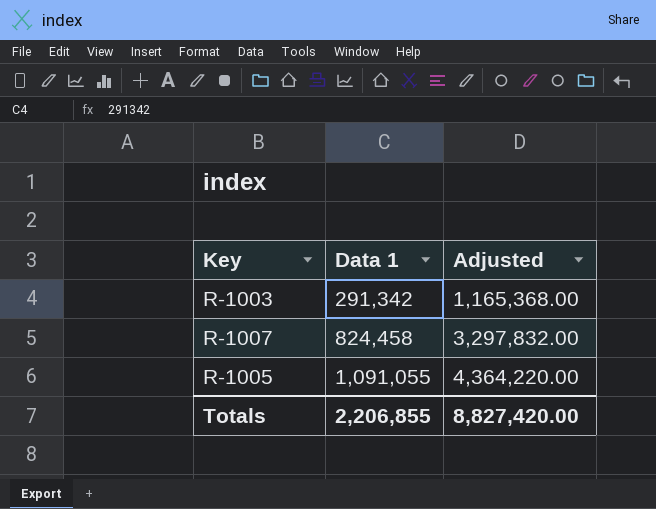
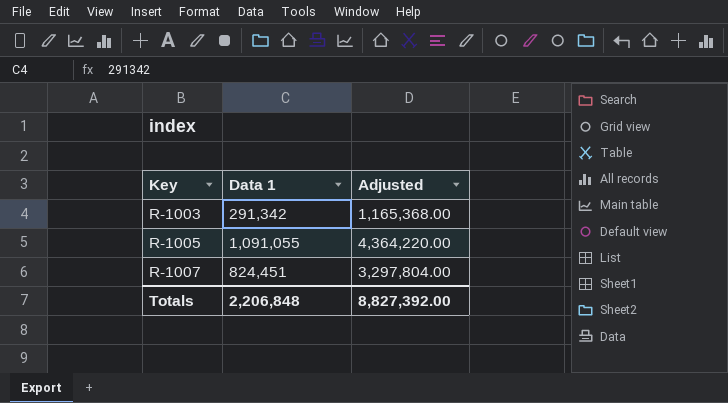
row order: Data 1 ascending -> Key ascending
R-1007 | Data 1: 824,458 -> 824,451
R-1007 | Adjusted: 3,297,832.00 -> 3,297,804.00
Totals | Data 1: 2,206,855 -> 2,206,848
Totals | Adjusted: 8,827,420.00 -> 8,827,392.00

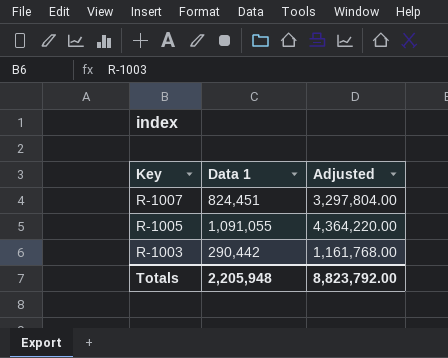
row order: Key ascending -> Key descending
R-1003 | Data 1: 291,342 -> 290,442
R-1003 | Adjusted: 1,165,368.00 -> 1,161,768.00
Totals | Data 1: 2,206,848 -> 2,205,948
Totals | Adjusted: 8,827,392.00 -> 8,823,792.00

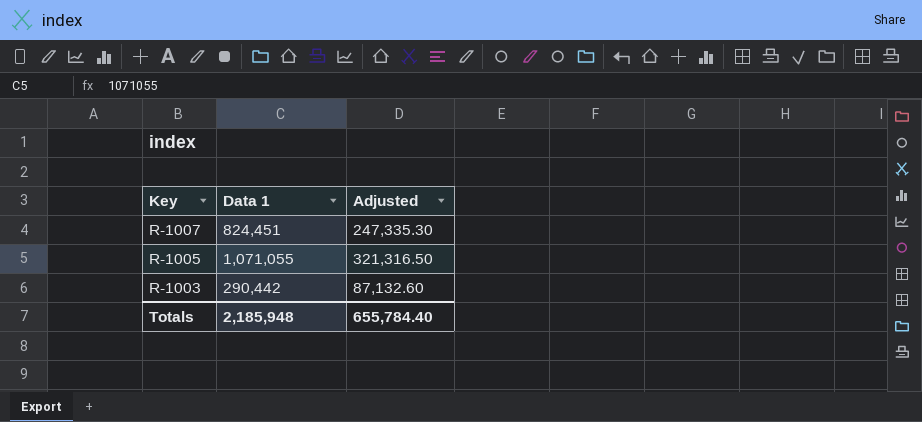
column Adjusted | formula: [Data 1] * 4 -> [Data 1] * 0.3
R-1005 | Data 1: 1,091,055 -> 1,071,055
Totals | Data 1: 2,205,948 -> 2,185,948
Totals | Adjusted: 8,823,792.00 -> 655,784.40

